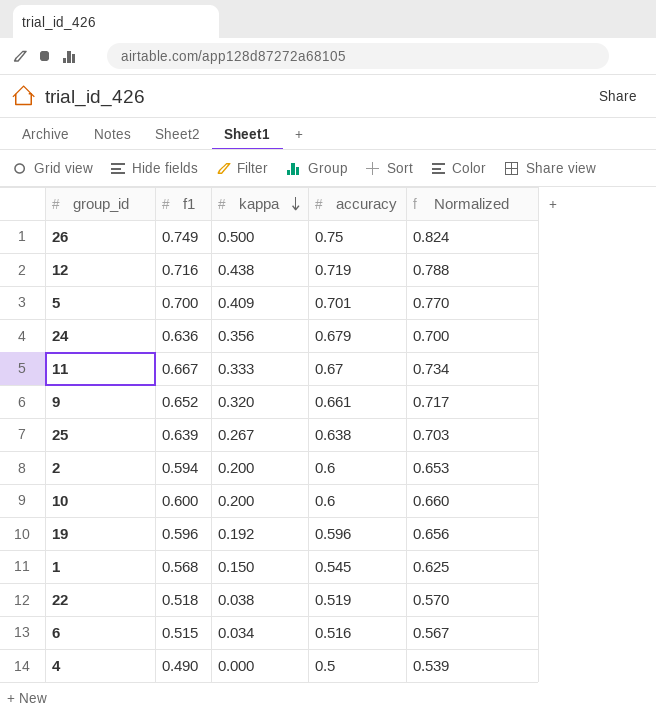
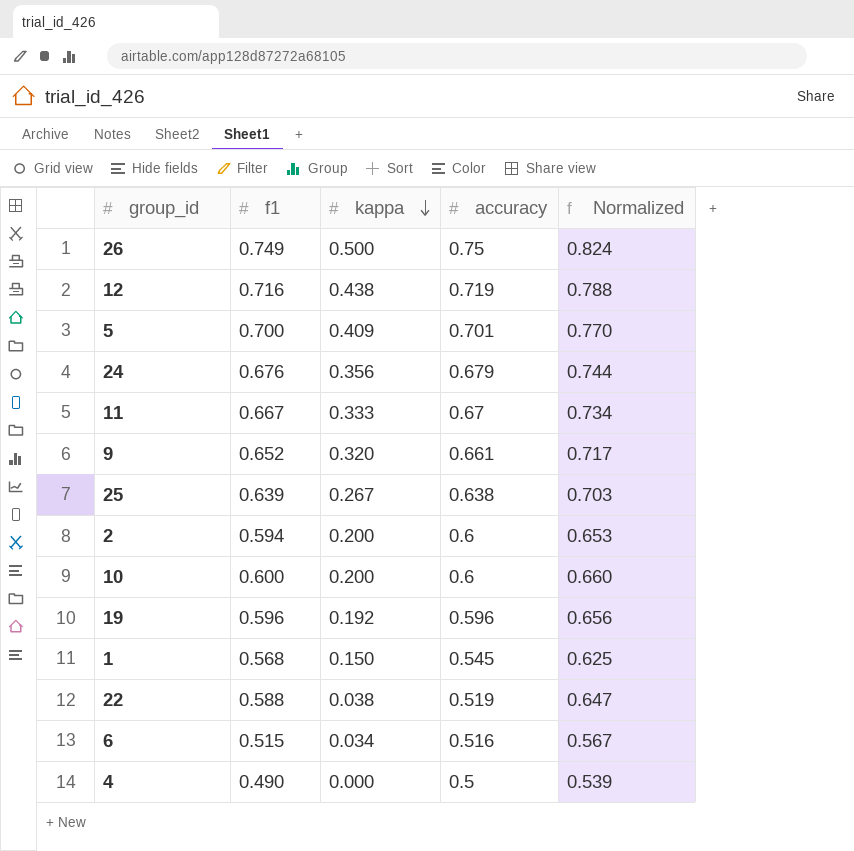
24 | f1: 0.636 -> 0.676
24 | Normalized: 0.700 -> 0.744
22 | f1: 0.518 -> 0.588
22 | Normalized: 0.570 -> 0.647

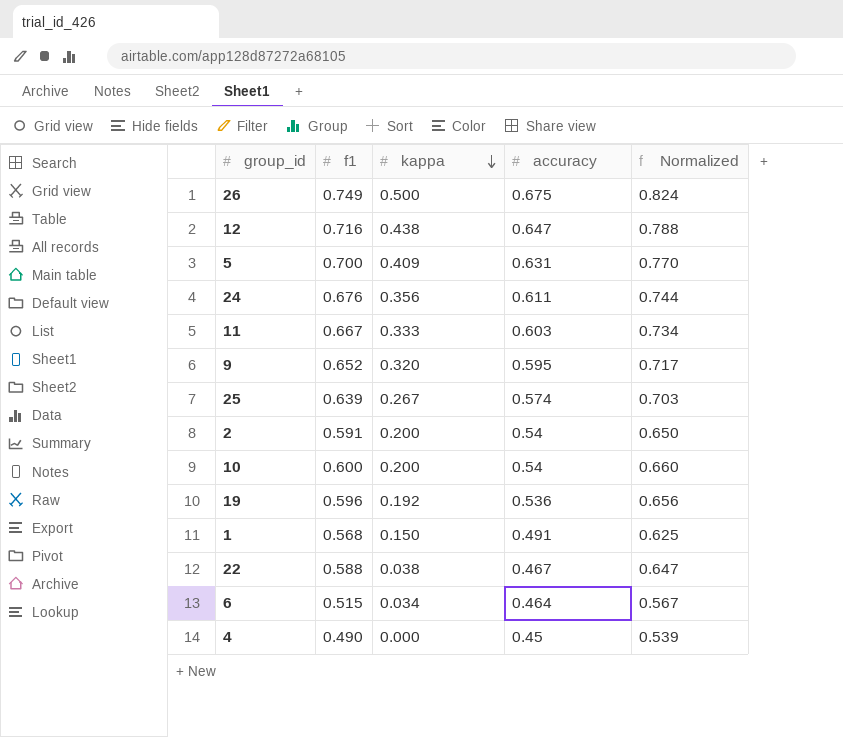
26 | accuracy: 0.75 -> 0.675
12 | accuracy: 0.719 -> 0.647
5 | accuracy: 0.701 -> 0.631
24 | accuracy: 0.679 -> 0.611
11 | accuracy: 0.67 -> 0.603
9 | accuracy: 0.661 -> 0.595
25 | accuracy: 0.638 -> 0.574
2 | f1: 0.594 -> 0.591
2 | accuracy: 0.6 -> 0.54
2 | Normalized: 0.653 -> 0.650
10 | accuracy: 0.6 -> 0.54
19 | accuracy: 0.596 -> 0.536
1 | accuracy: 0.545 -> 0.491
22 | accuracy: 0.519 -> 0.467
6 | accuracy: 0.516 -> 0.464
4 | accuracy: 0.5 -> 0.45

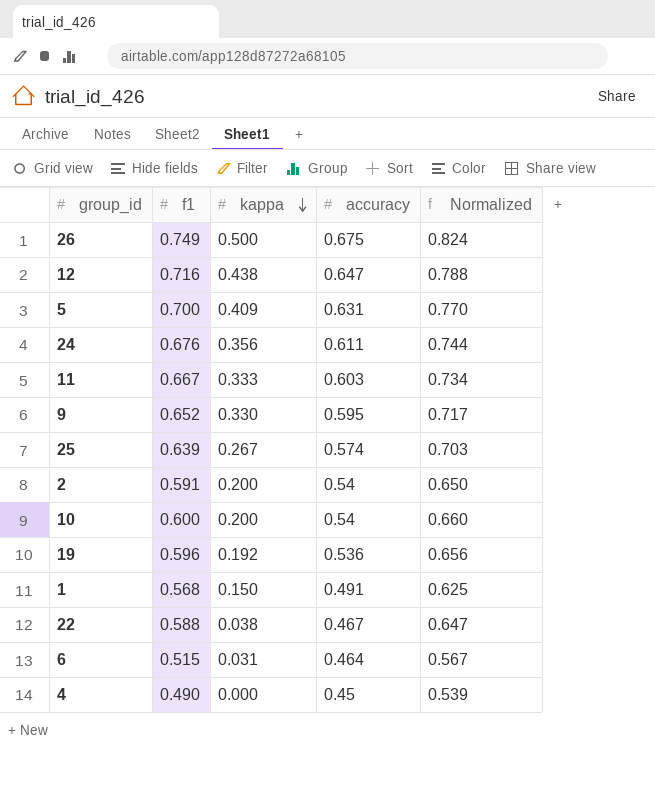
9 | kappa: 0.320 -> 0.330
6 | kappa: 0.034 -> 0.031

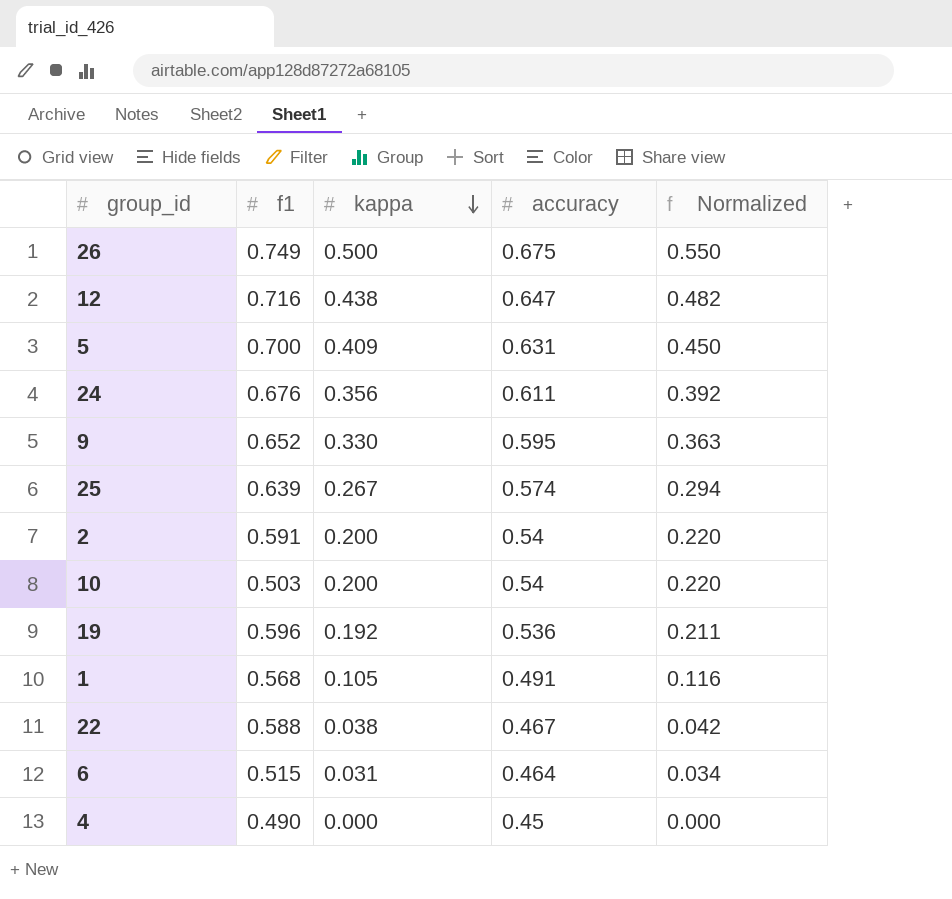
column Normalized | formula: [f1] * 1.1 -> [kappa] * 1.1
row 11: 0.667 | 0.333 | 0.603 | 0.734 -> none
10 | f1: 0.600 -> 0.503
1 | kappa: 0.150 -> 0.105

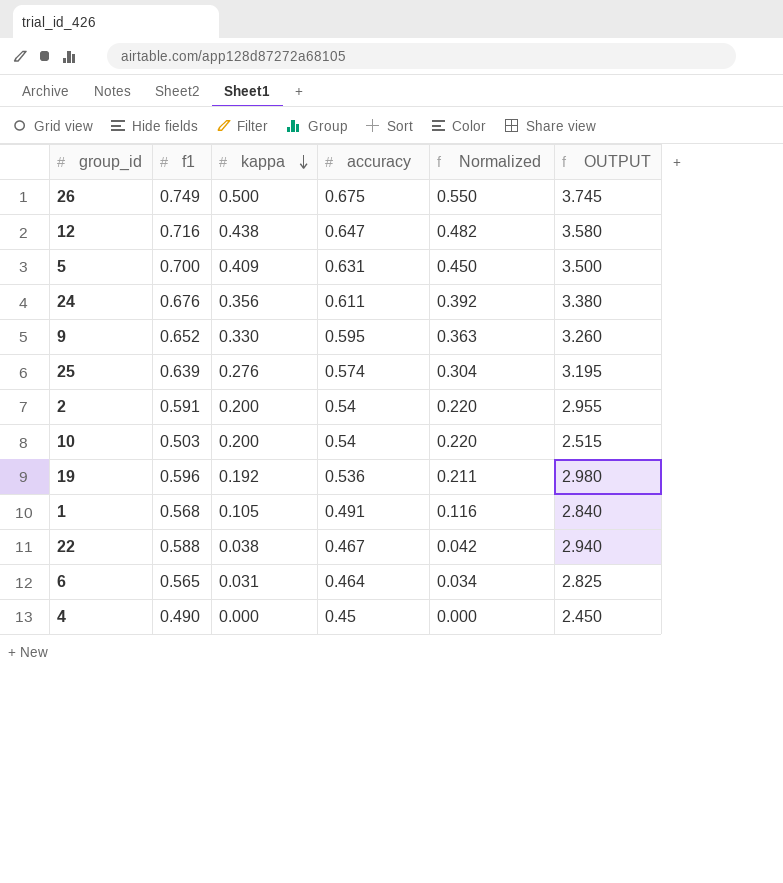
column OUTPUT | formula: none -> [f1] * 5
25 | kappa: 0.267 -> 0.276
25 | Normalized: 0.294 -> 0.304
6 | f1: 0.515 -> 0.565

